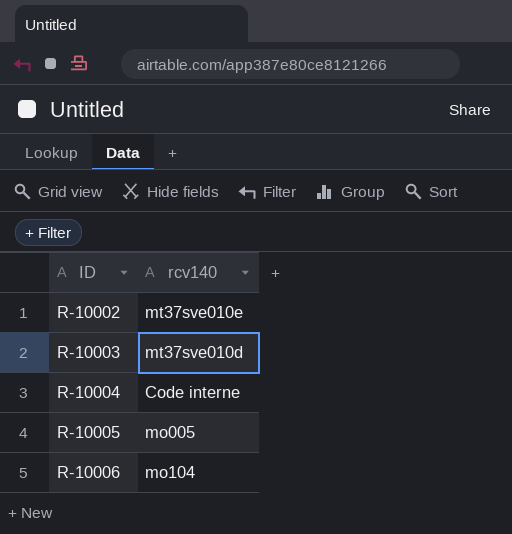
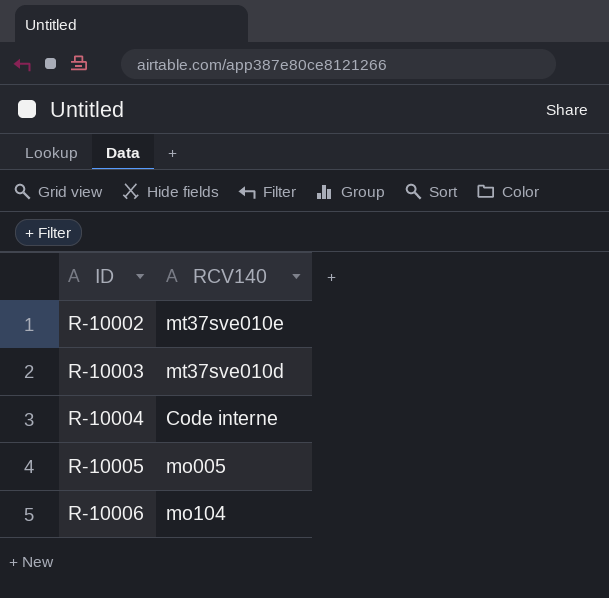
column name: rcv140 -> RCV140

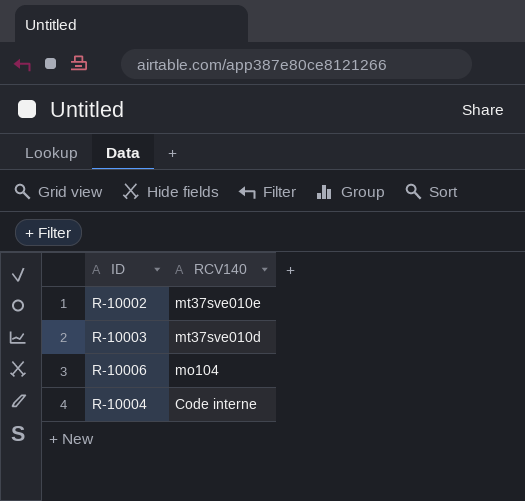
row order: ID ascending -> RCV140 descending
row R-10005: mo005 -> none

